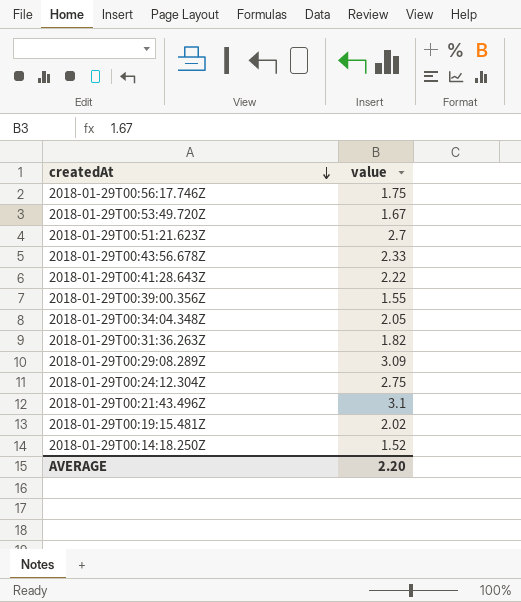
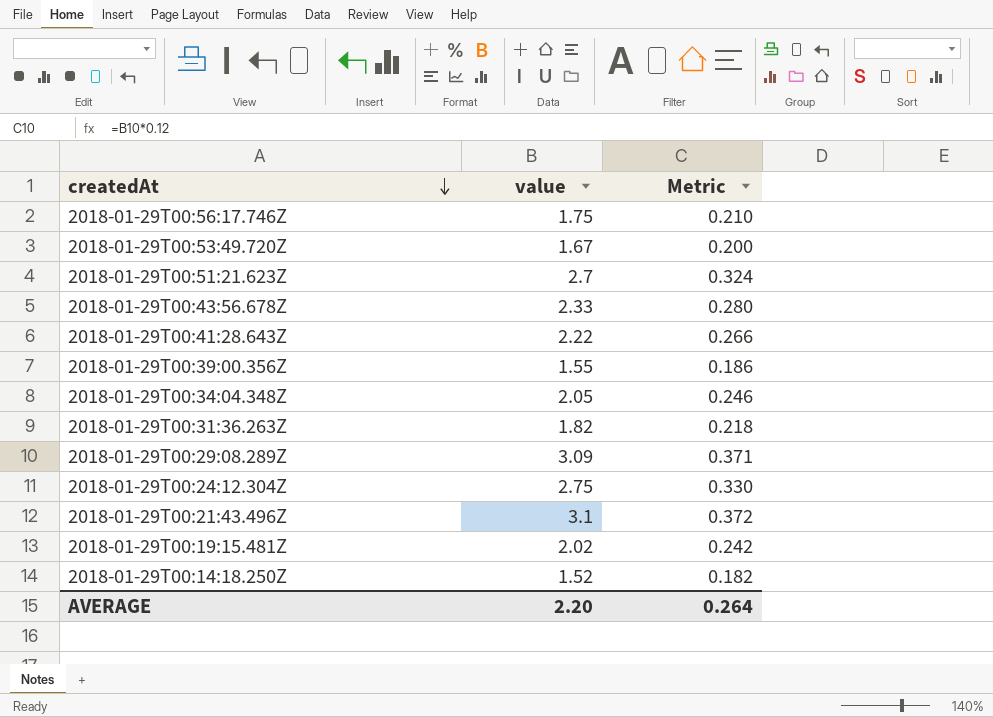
column Metric | formula: none -> [value] * 0.12

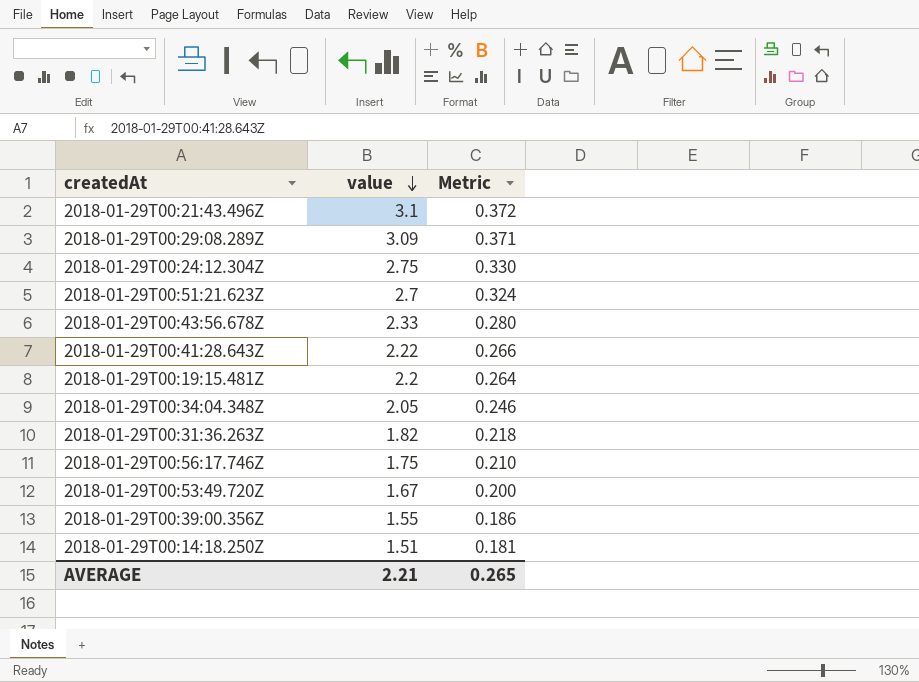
row order: createdAt descending -> value descending
2018-01-29T00:19:15.481Z | value: 2.02 -> 2.2
2018-01-29T00:19:15.481Z | Metric: 0.242 -> 0.264
2018-01-29T00:14:18.250Z | value: 1.52 -> 1.51
2018-01-29T00:14:18.250Z | Metric: 0.182 -> 0.181
AVERAGE | value: 2.20 -> 2.21
AVERAGE | Metric: 0.264 -> 0.265

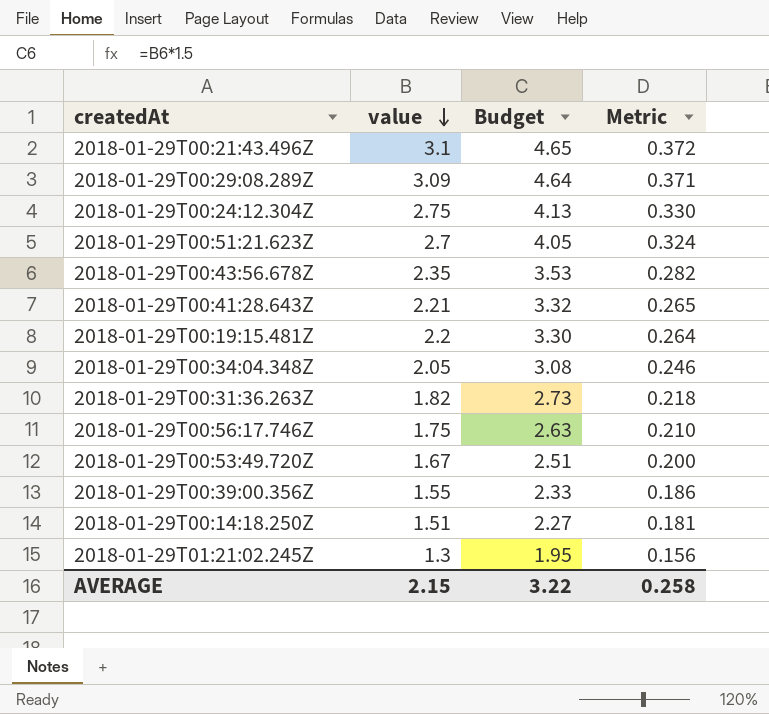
column Budget | formula: none -> [value] * 1.5
2018-01-29T00:43:56.678Z | value: 2.33 -> 2.35
2018-01-29T00:43:56.678Z | Metric: 0.280 -> 0.282
2018-01-29T00:41:28.643Z | value: 2.22 -> 2.21
2018-01-29T00:41:28.643Z | Metric: 0.266 -> 0.265
row 2018-01-29T01:21:02.245Z: none -> 1.3 | 1.95 | 0.156
AVERAGE | value: 2.21 -> 2.15
AVERAGE | Metric: 0.265 -> 0.258

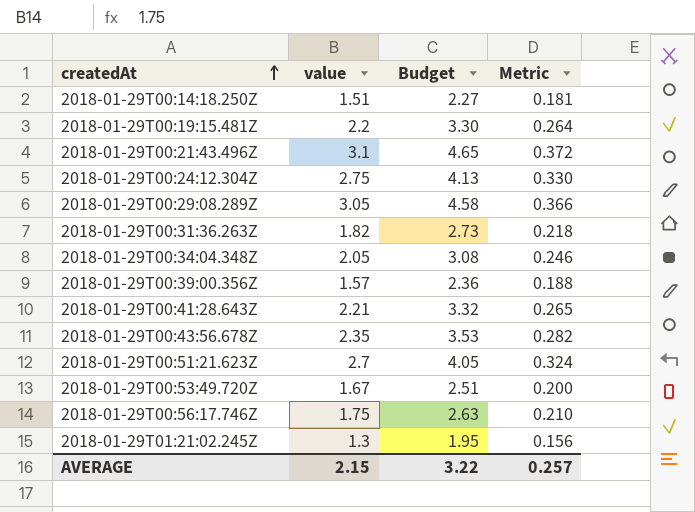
row order: value descending -> createdAt ascending
2018-01-29T00:29:08.289Z | value: 3.09 -> 3.05
2018-01-29T00:29:08.289Z | Budget: 4.64 -> 4.58
2018-01-29T00:29:08.289Z | Metric: 0.371 -> 0.366
2018-01-29T00:39:00.356Z | value: 1.55 -> 1.57
2018-01-29T00:39:00.356Z | Budget: 2.33 -> 2.36
2018-01-29T00:39:00.356Z | Metric: 0.186 -> 0.188
AVERAGE | Metric: 0.258 -> 0.257

